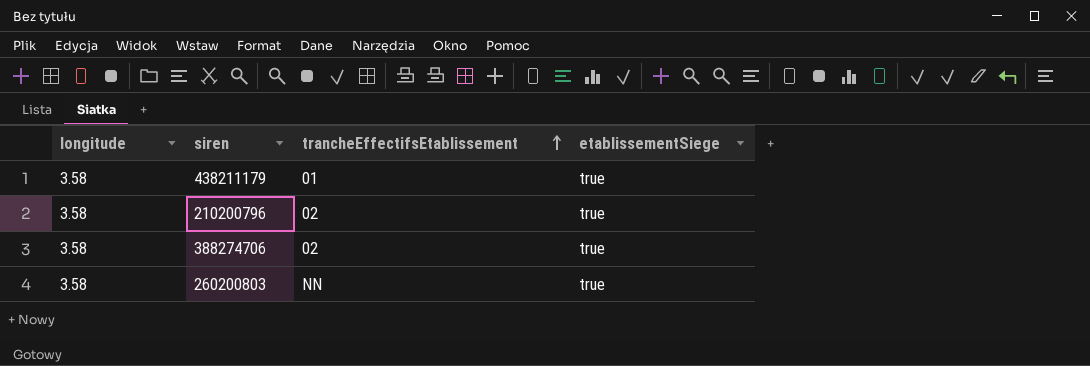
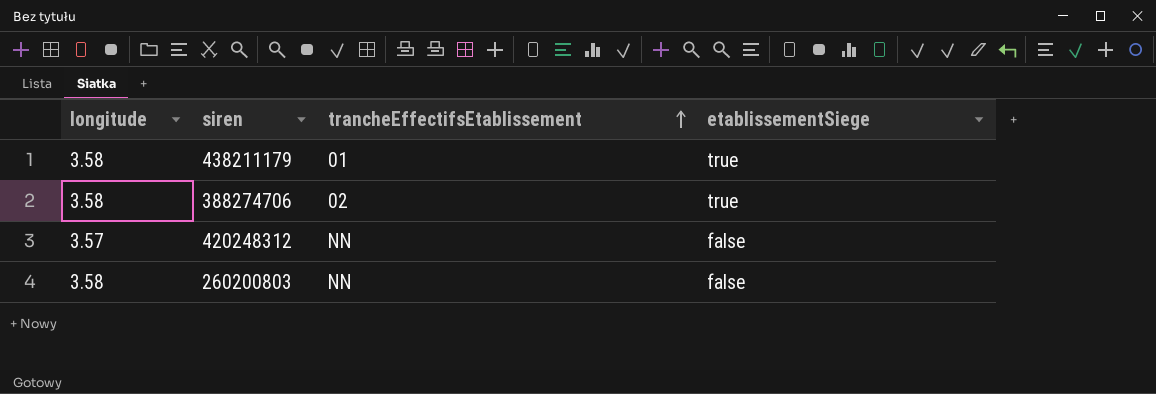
row 210200796: 3.58 | 02 | true -> none
row 420248312: none -> 3.57 | NN | false
260200803 | etablissementSiege: true -> false

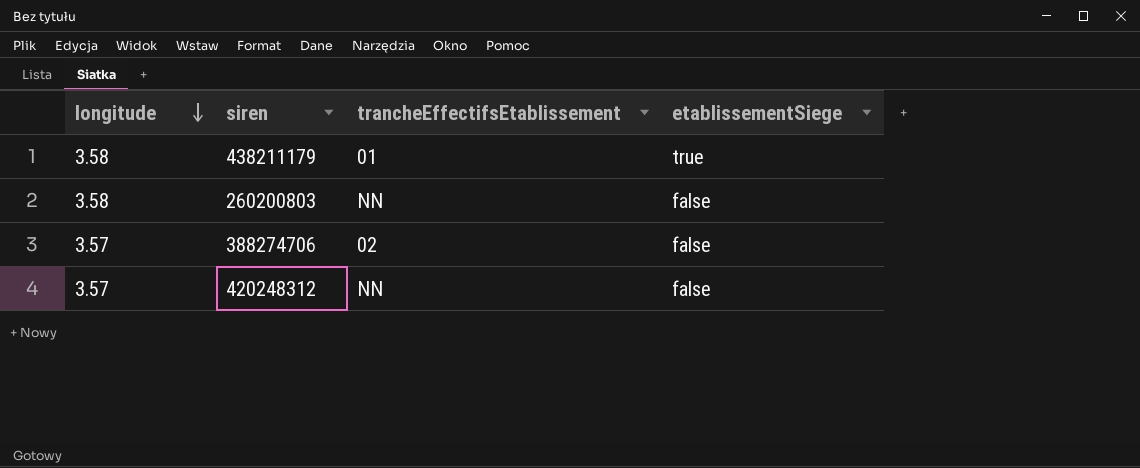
row order: trancheEffectifsEtablissement ascending -> longitude descending
388274706 | longitude: 3.58 -> 3.57
388274706 | etablissementSiege: true -> false

